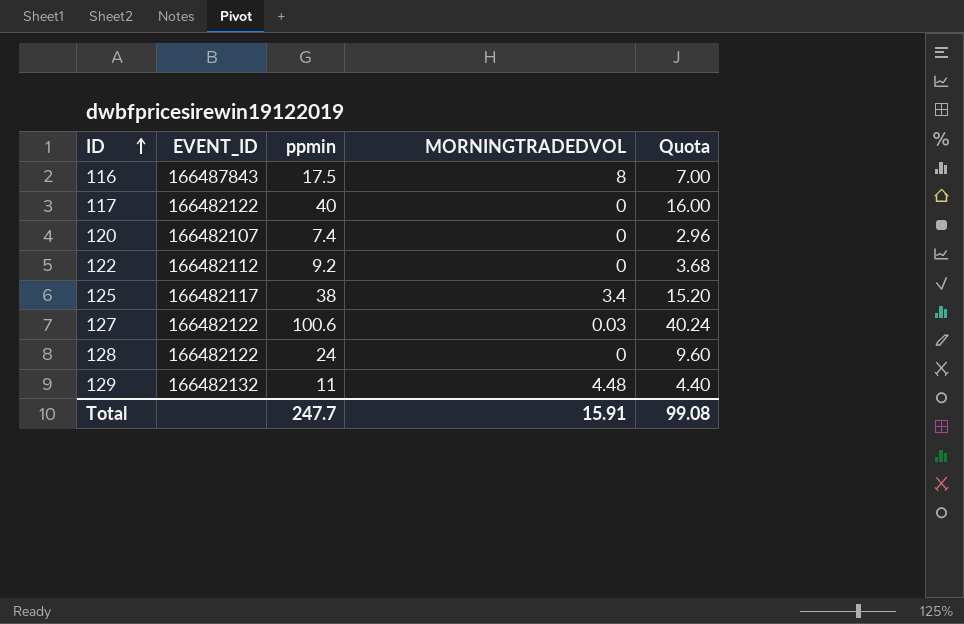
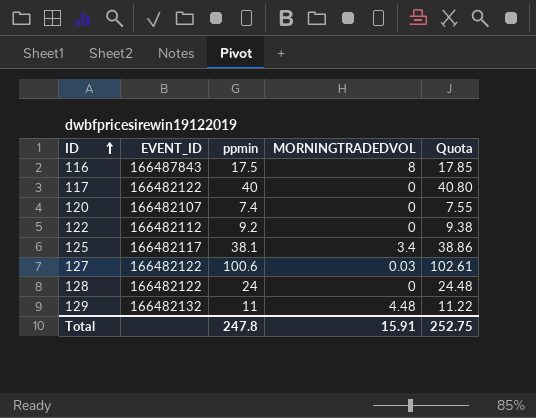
column Quota | formula: [ppmin] * 0.4 -> [ppmin] * 1.02
125 | ppmin: 38 -> 38.1
Total | ppmin: 247.7 -> 247.8
Total | Quota: 99.08 -> 252.75

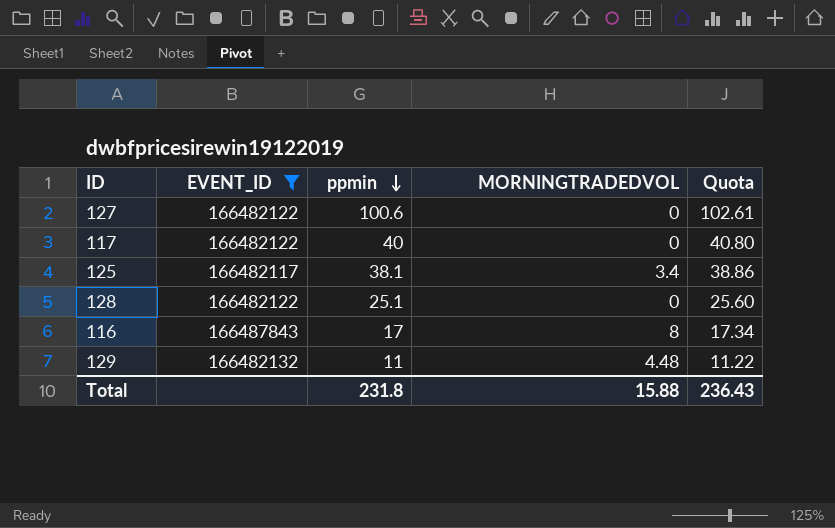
filter: none -> EVENT_ID >= 166482117
row order: ID ascending -> ppmin descending
127 | MORNINGTRADEDVOL: 0.03 -> 0
128 | ppmin: 24 -> 25.1
128 | Quota: 24.48 -> 25.60
116 | ppmin: 17.5 -> 17
116 | Quota: 17.85 -> 17.34
Total | ppmin: 247.8 -> 231.8
Total | MORNINGTRADEDVOL: 15.91 -> 15.88
Total | Quota: 252.75 -> 236.43

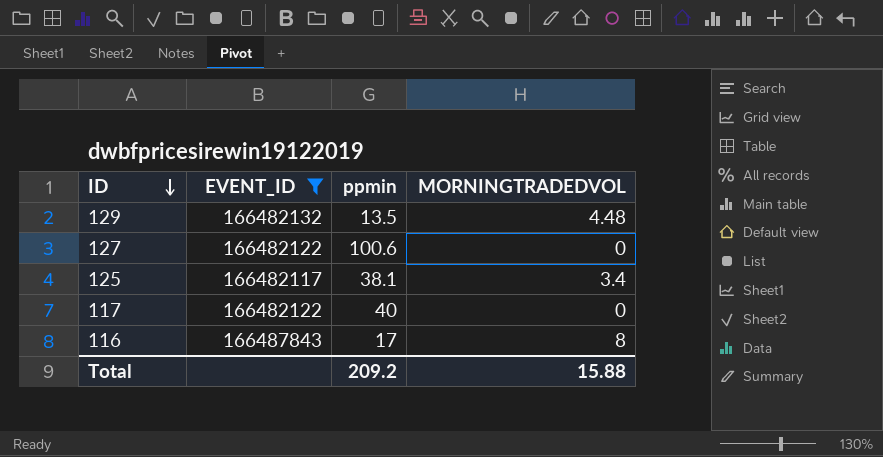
row order: ppmin descending -> ID descending
column Quota | formula: [ppmin] * 1.02 -> none
row 128: 166482122 | 25.1 | 0 | 25.60 -> none
129 | ppmin: 11 -> 13.5
Total | ppmin: 231.8 -> 209.2

